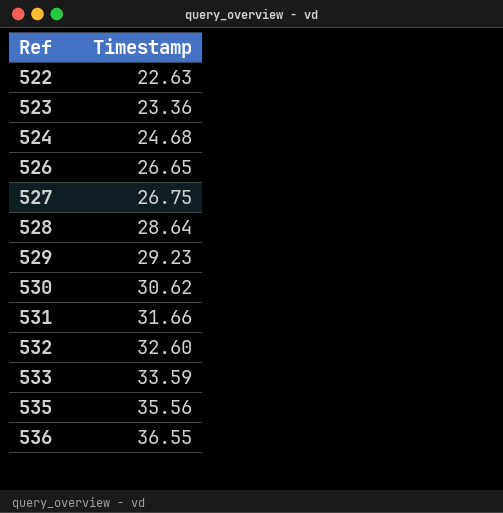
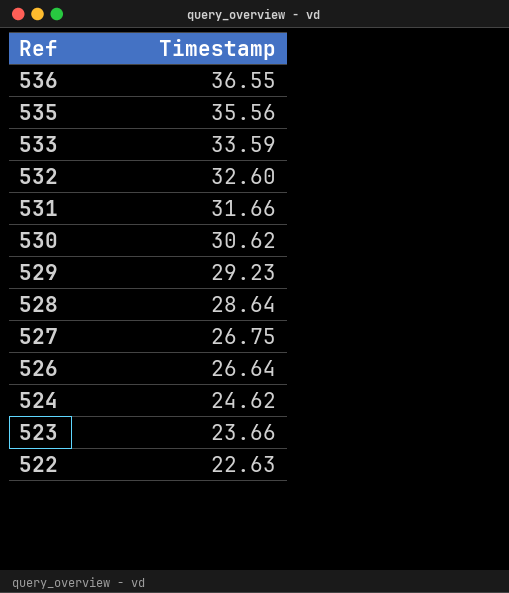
row order: Ref ascending -> Ref descending
526 | Timestamp: 26.65 -> 26.64
524 | Timestamp: 24.68 -> 24.62
523 | Timestamp: 23.36 -> 23.66

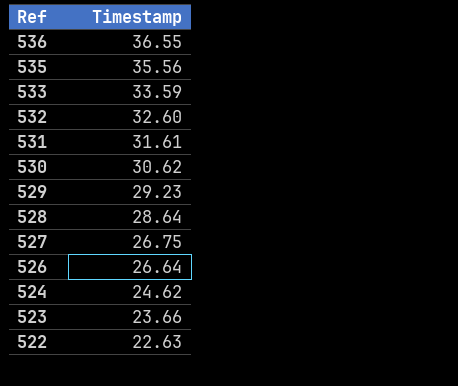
531 | Timestamp: 31.66 -> 31.61

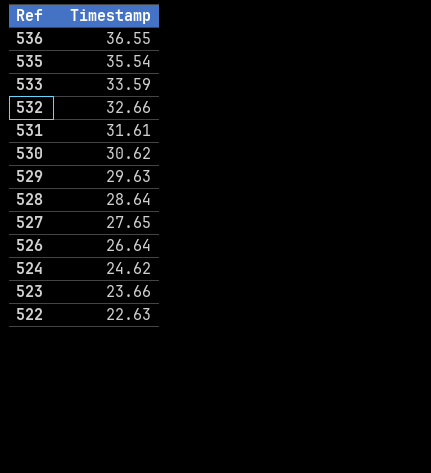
535 | Timestamp: 35.56 -> 35.54
532 | Timestamp: 32.60 -> 32.66
529 | Timestamp: 29.23 -> 29.63
527 | Timestamp: 26.75 -> 27.65

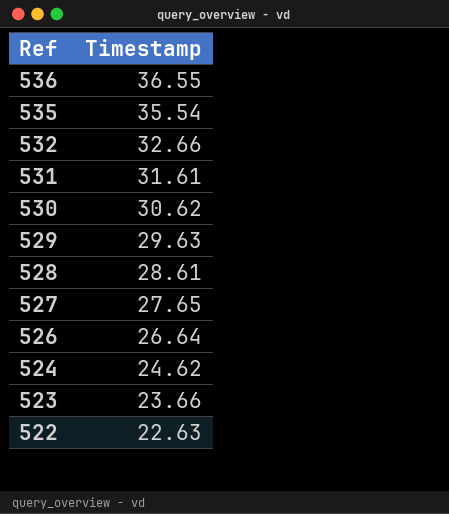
row 533: 33.59 -> none
528 | Timestamp: 28.64 -> 28.61

